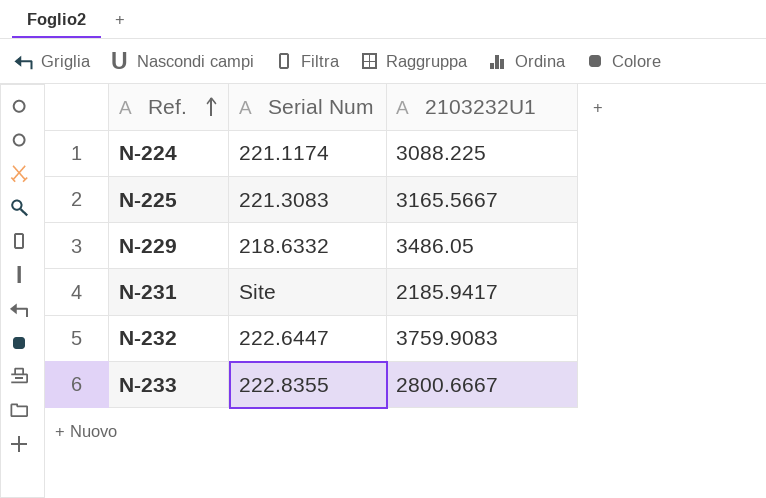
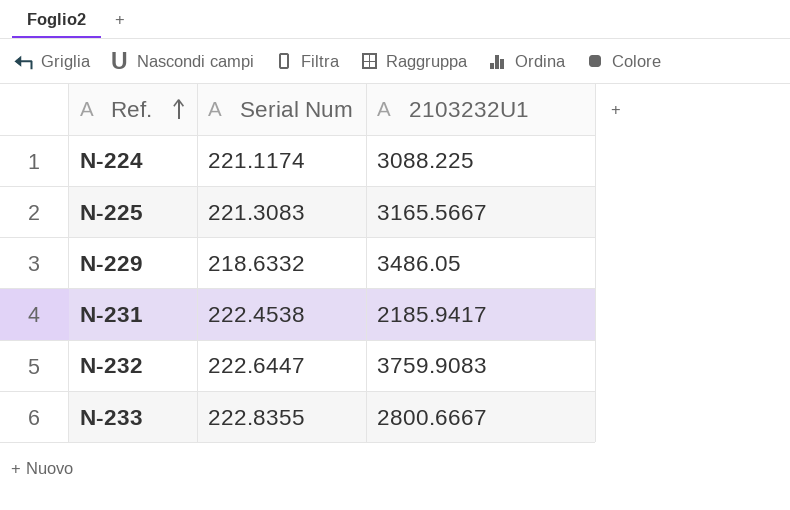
N-231 | Serial Num: Site -> 222.4538

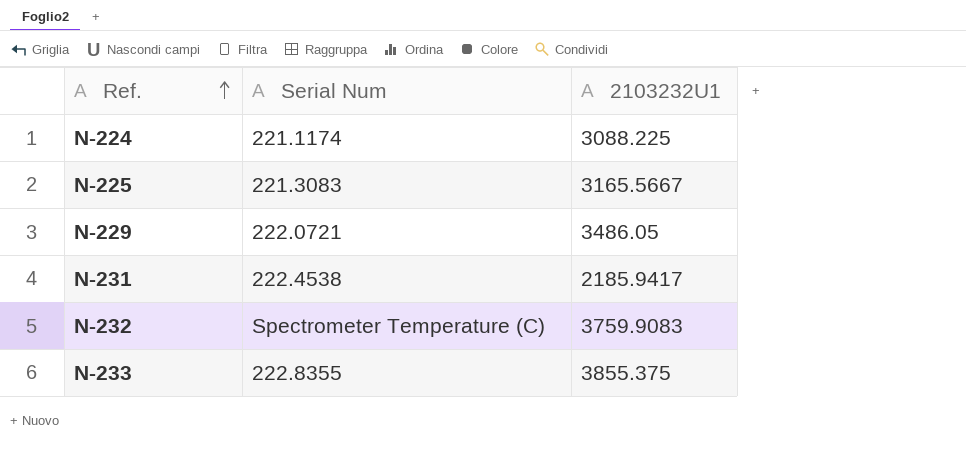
N-229 | Serial Num: 218.6332 -> 222.0721
N-232 | Serial Num: 222.6447 -> Spectrometer Temperature (C)
N-233 | 2103232U1: 2800.6667 -> 3855.375

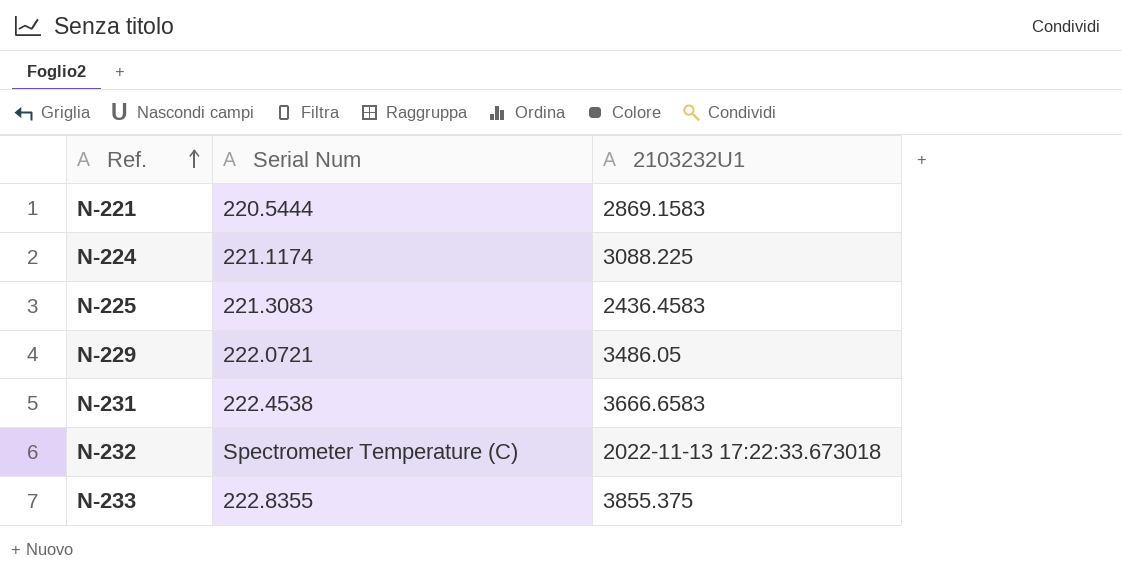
row N-221: none -> 220.5444 | 2869.1583
N-225 | 2103232U1: 3165.5667 -> 2436.4583
N-231 | 2103232U1: 2185.9417 -> 3666.6583
N-232 | 2103232U1: 3759.9083 -> 2022-11-13 17:22:33.673018

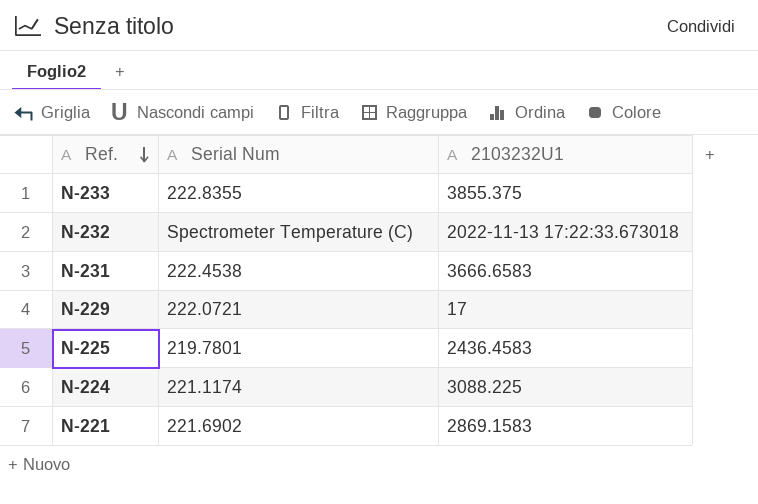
row order: Ref. ascending -> Ref. descending
N-229 | 2103232U1: 3486.05 -> 17
N-225 | Serial Num: 221.3083 -> 219.7801
N-221 | Serial Num: 220.5444 -> 221.6902

